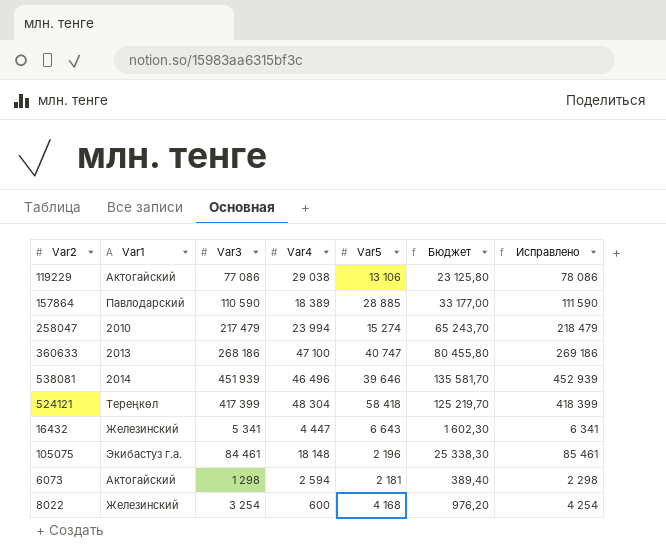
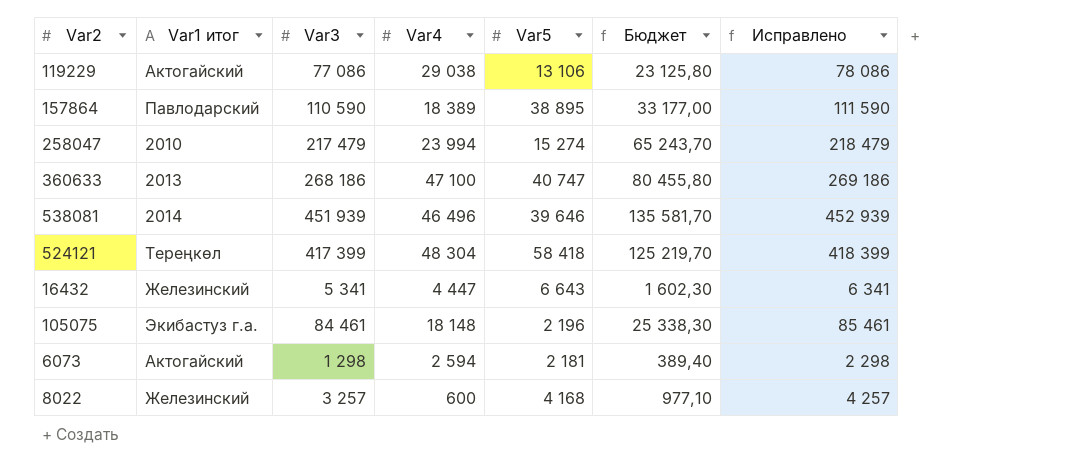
column name: Var1 -> Var1 итог
157864 | Var5: 28 885 -> 38 895
8022 | Var3: 3 254 -> 3 257
8022 | Бюджет: 976,20 -> 977,10
8022 | Исправлено: 4 254 -> 4 257

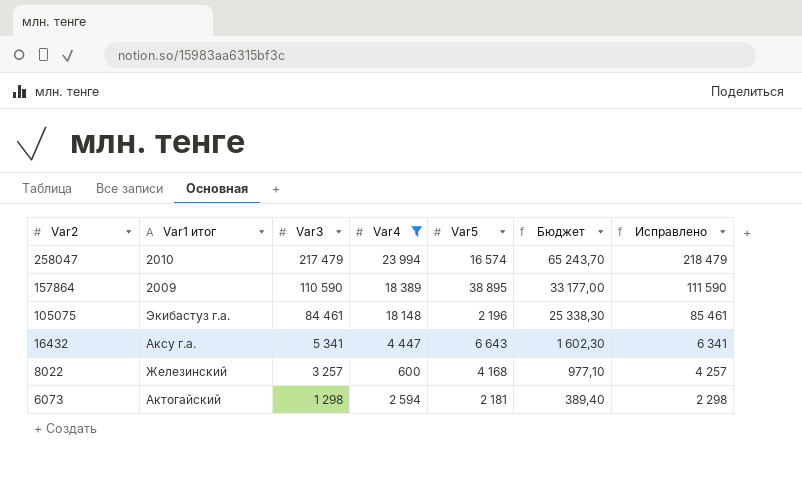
filter: none -> Var4 <= 23 994
row order: none -> Var2 descending
258047 | Var5: 15 274 -> 16 574
157864 | Var1 итог: Павлодарский -> 2009
16432 | Var1 итог: Железинский -> Аксу г.а.

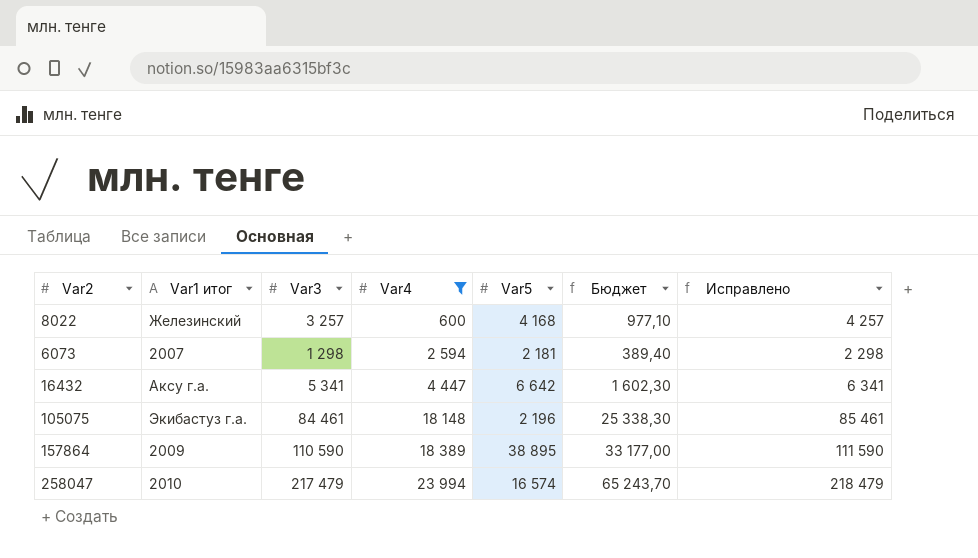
row order: Var2 descending -> Var4 ascending
6073 | Var1 итог: Актогайский -> 2007
16432 | Var5: 6 643 -> 6 642

